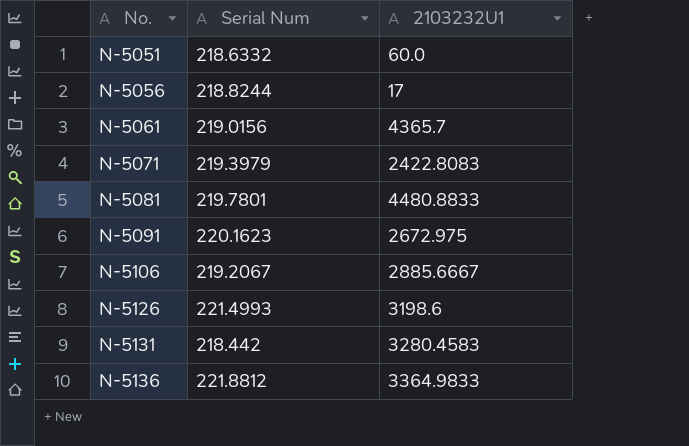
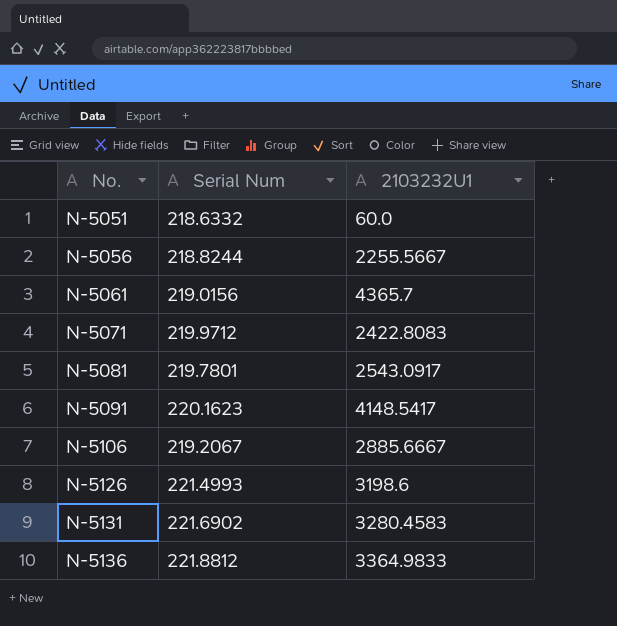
N-5056 | 2103232U1: 17 -> 2255.5667
N-5071 | Serial Num: 219.3979 -> 219.9712
N-5081 | 2103232U1: 4480.8833 -> 2543.0917
N-5091 | 2103232U1: 2672.975 -> 4148.5417
N-5131 | Serial Num: 218.442 -> 221.6902

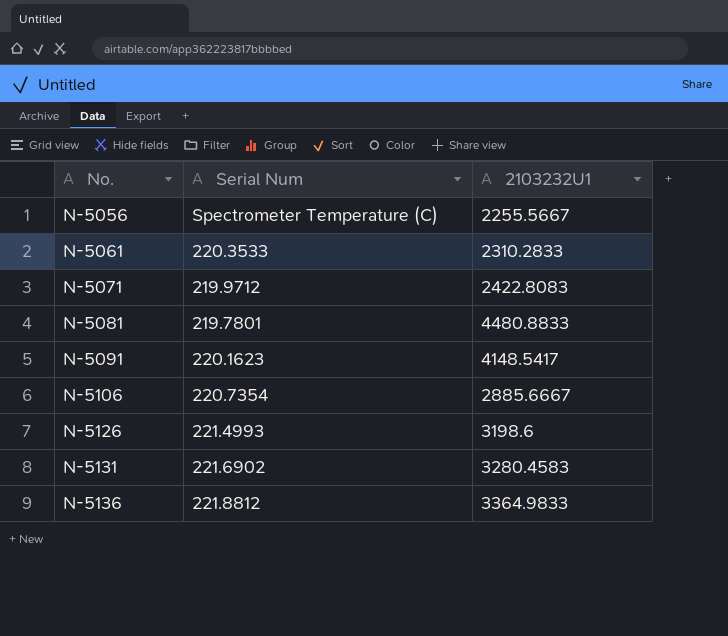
row N-5051: 218.6332 | 60.0 -> none
N-5056 | Serial Num: 218.8244 -> Spectrometer Temperature (C)
N-5061 | Serial Num: 219.0156 -> 220.3533
N-5061 | 2103232U1: 4365.7 -> 2310.2833
N-5081 | 2103232U1: 2543.0917 -> 4480.8833
N-5106 | Serial Num: 219.2067 -> 220.7354

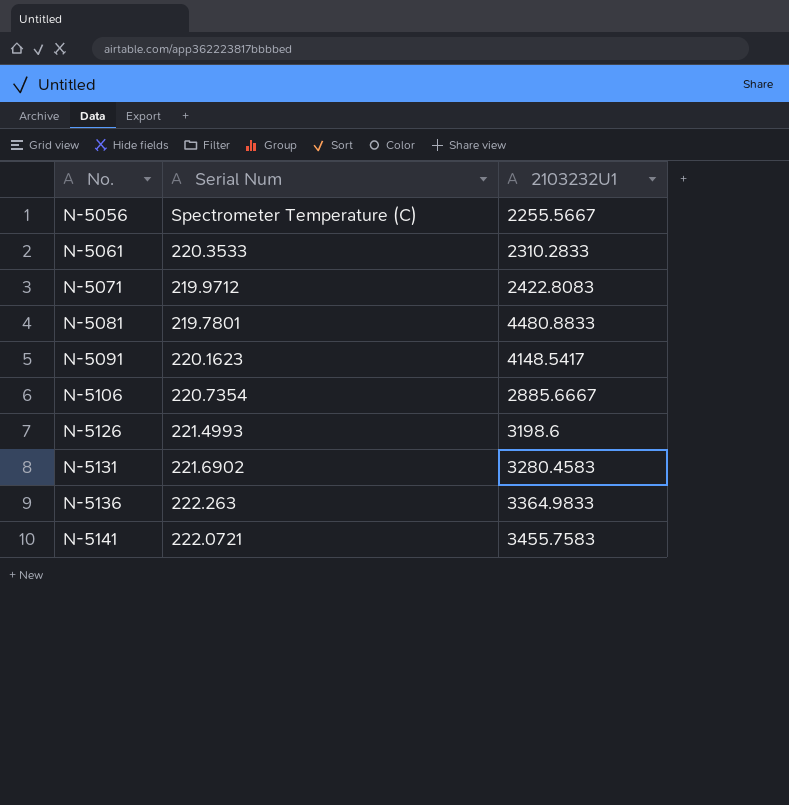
N-5136 | Serial Num: 221.8812 -> 222.263
row N-5141: none -> 222.0721 | 3455.7583

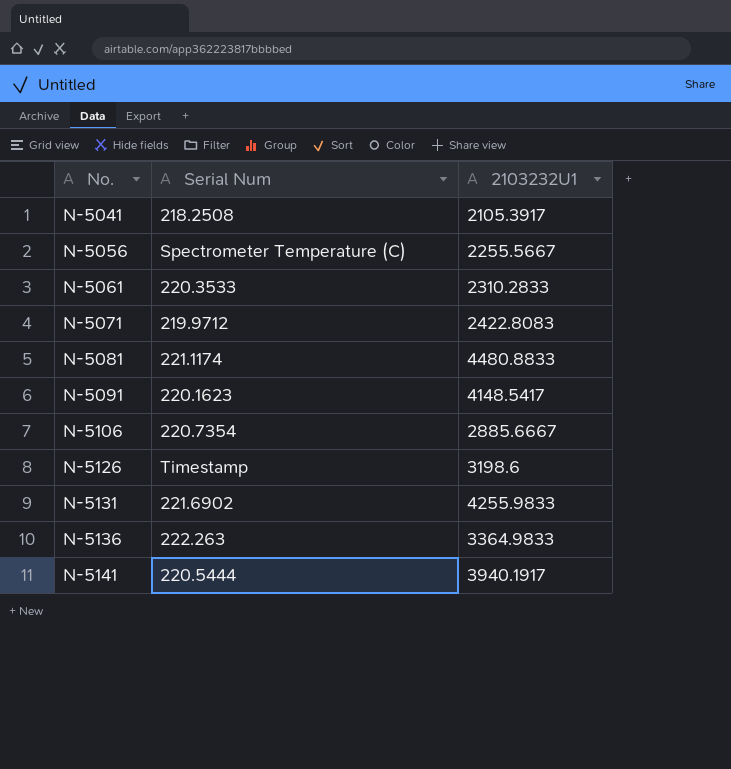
row N-5041: none -> 218.2508 | 2105.3917
N-5081 | Serial Num: 219.7801 -> 221.1174
N-5126 | Serial Num: 221.4993 -> Timestamp
N-5131 | 2103232U1: 3280.4583 -> 4255.9833
N-5141 | Serial Num: 222.0721 -> 220.5444
N-5141 | 2103232U1: 3455.7583 -> 3940.1917

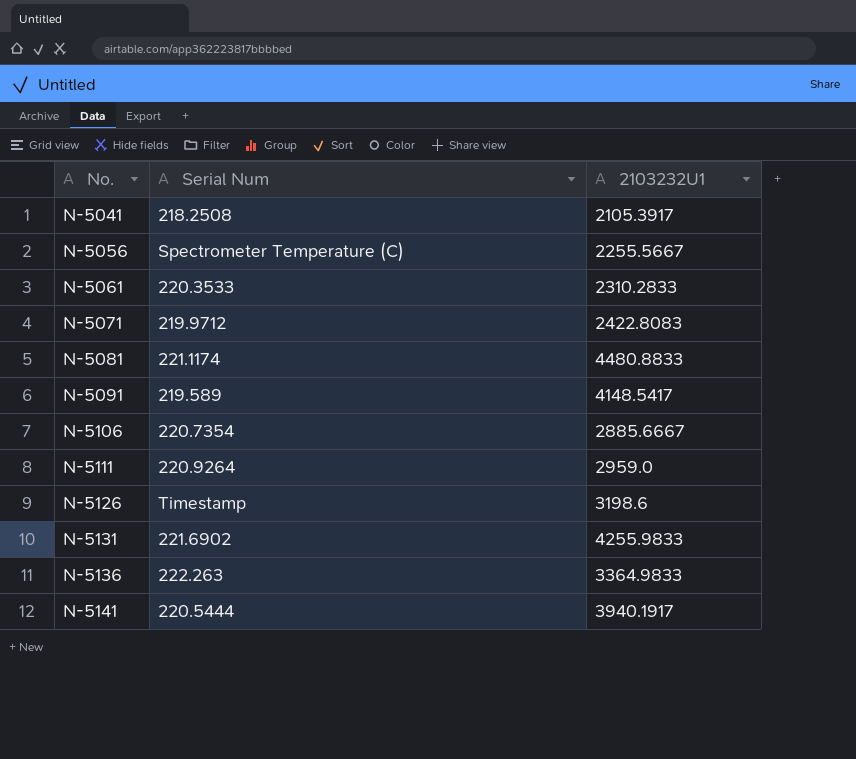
N-5091 | Serial Num: 220.1623 -> 219.589
row N-5111: none -> 220.9264 | 2959.0

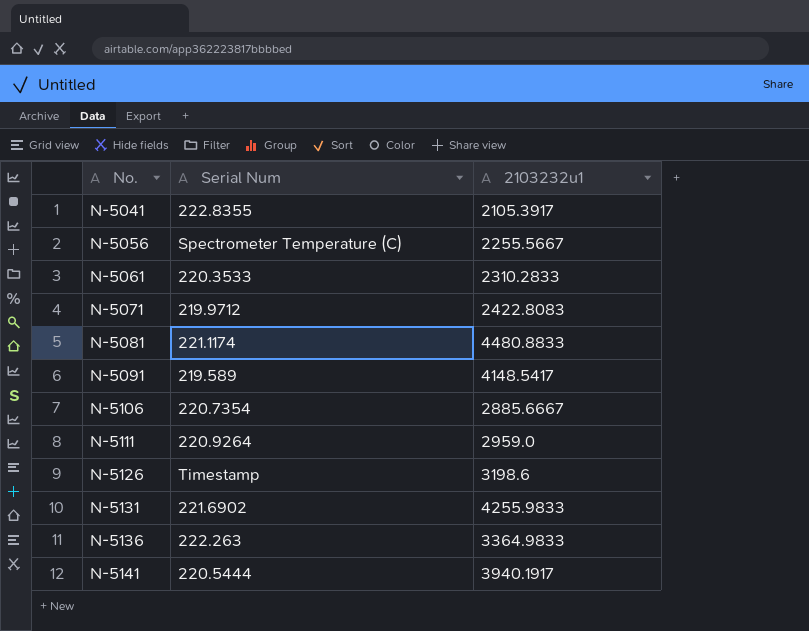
column name: 2103232U1 -> 2103232u1
N-5041 | Serial Num: 218.2508 -> 222.8355

